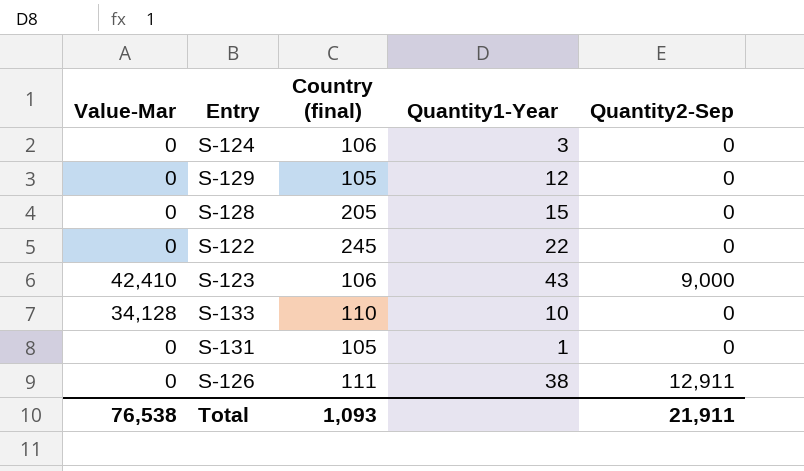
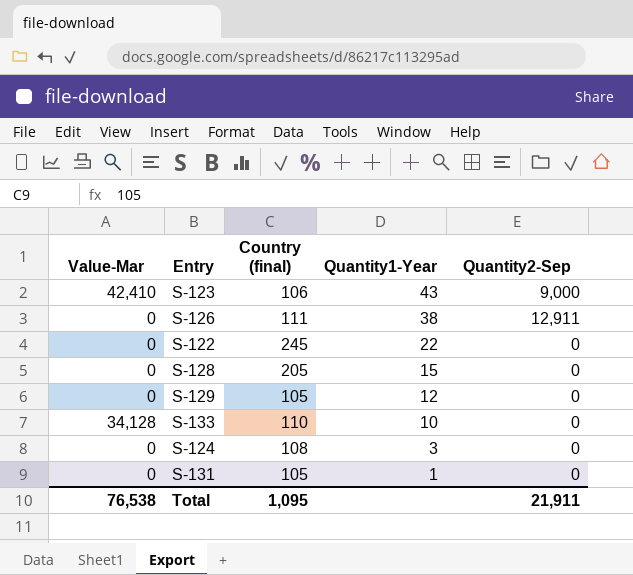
row order: none -> Quantity1-Year descending
S-124 | Country (final): 106 -> 108
Total | Country (final): 1,093 -> 1,095

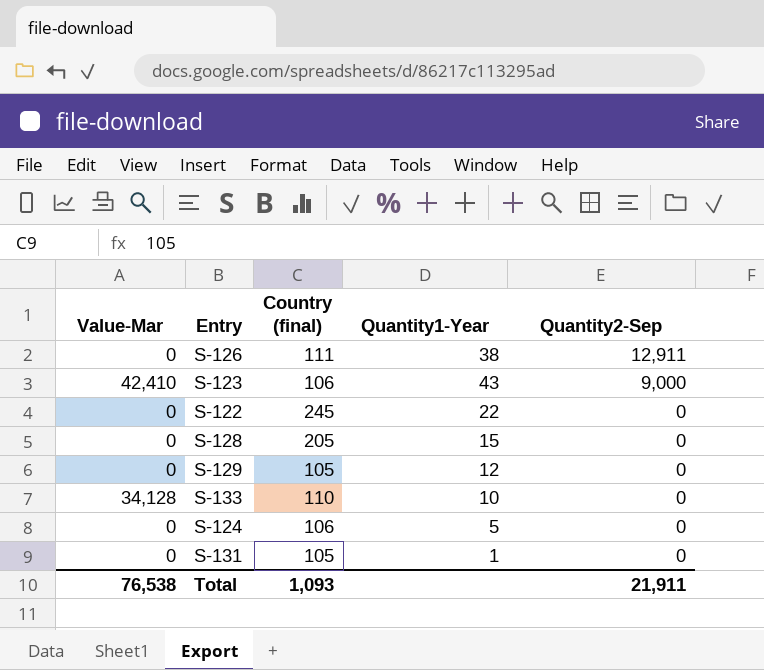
row order: Quantity1-Year descending -> Quantity2-Sep descending
S-124 | Country (final): 108 -> 106
S-124 | Quantity1-Year: 3 -> 5
Total | Country (final): 1,095 -> 1,093

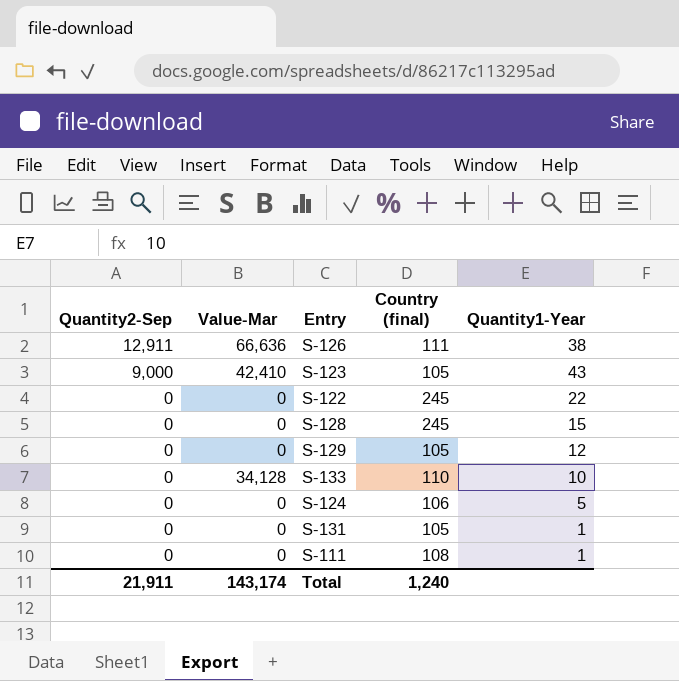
column Quantity2-Sep | position: 5 -> 1
S-126 | Value-Mar: 0 -> 66,636
S-123 | Country (final): 106 -> 105
S-128 | Country (final): 205 -> 245
row S-111: none -> 0 | 0 | 108 | 1
Total | Value-Mar: 76,538 -> 143,174
Total | Country (final): 1,093 -> 1,240

